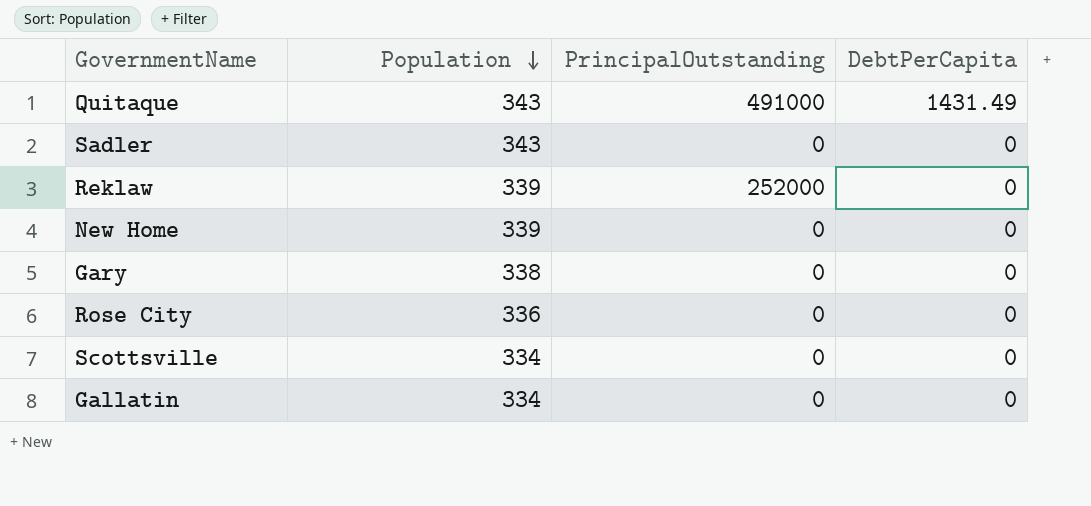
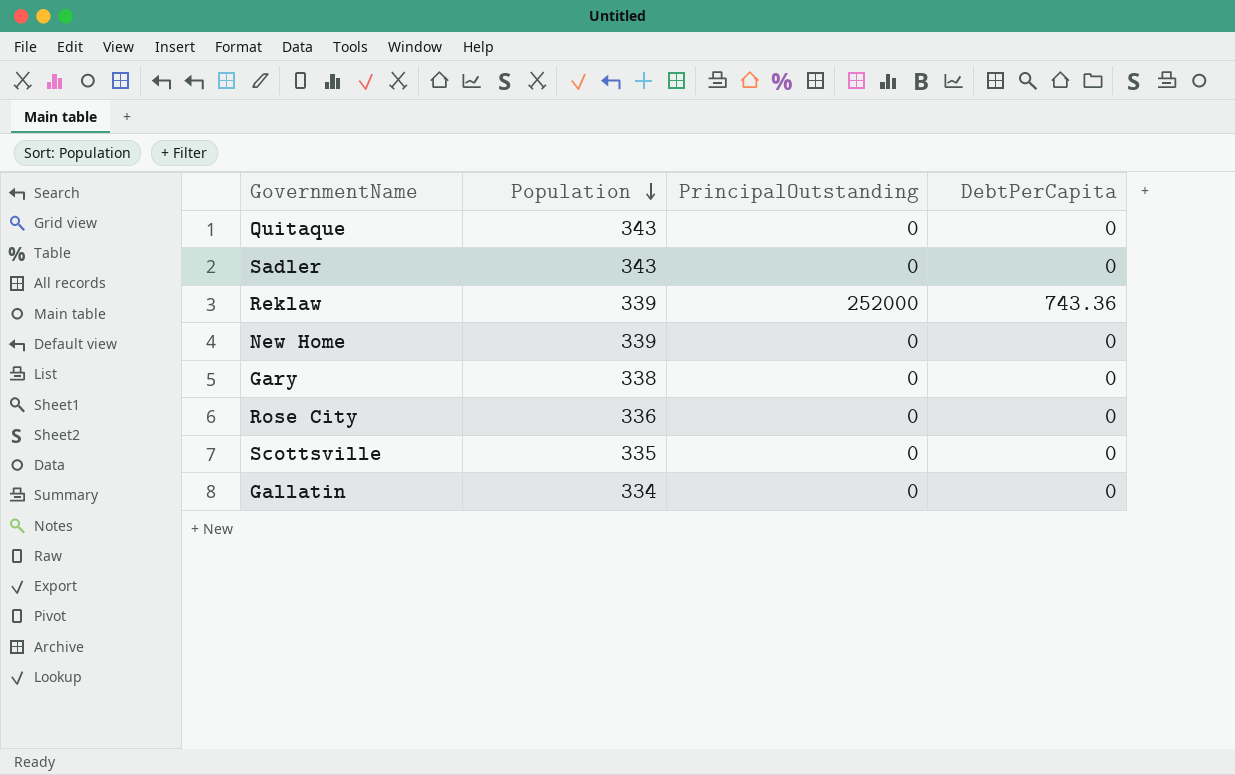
Quitaque | PrincipalOutstanding: 491000 -> 0
Quitaque | DebtPerCapita: 1431.49 -> 0
Reklaw | DebtPerCapita: 0 -> 743.36
Scottsville | Population: 334 -> 335

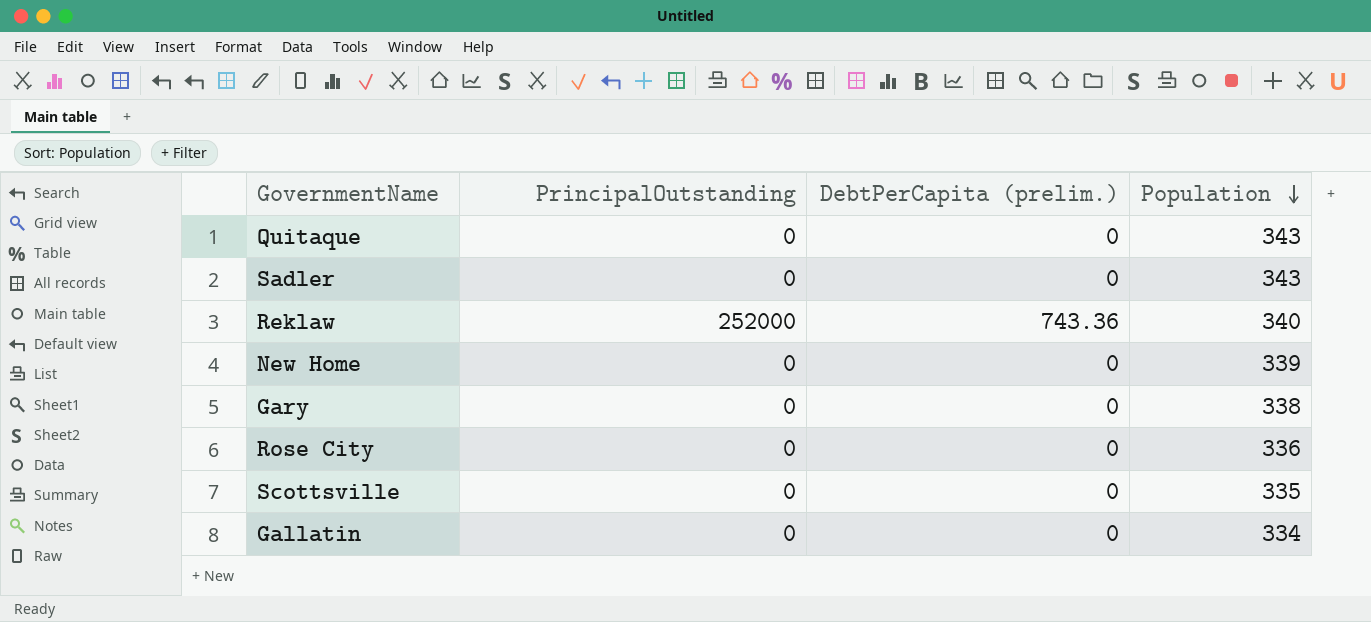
column name: DebtPerCapita -> DebtPerCapita (prelim.)
column Population | position: 2 -> 4
Reklaw | Population: 339 -> 340

